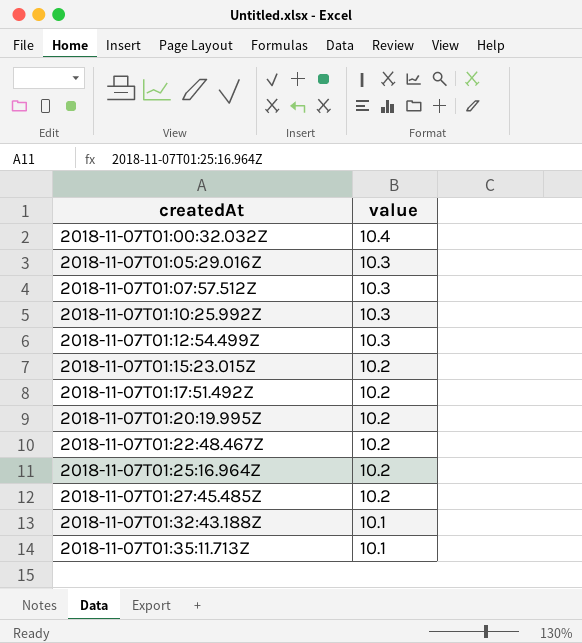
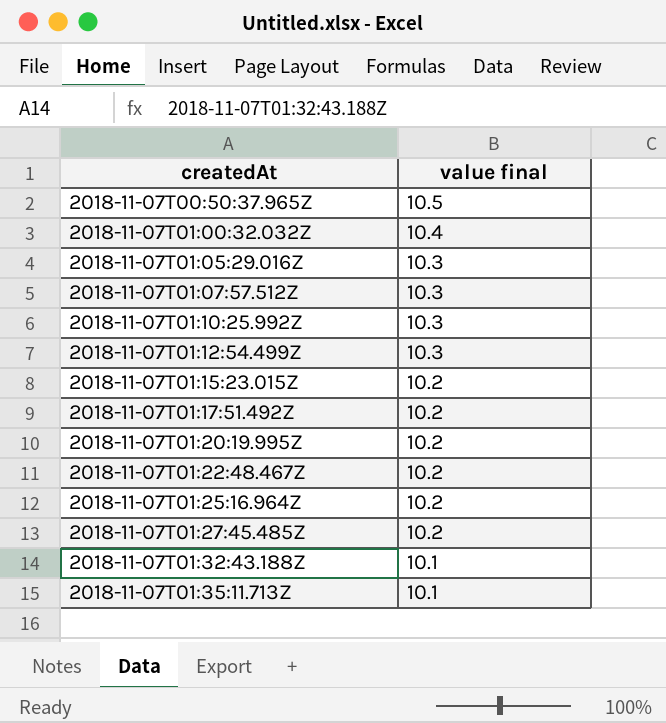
column name: value -> value final
row 2018-11-07T00:50:37.965Z: none -> 10.5

